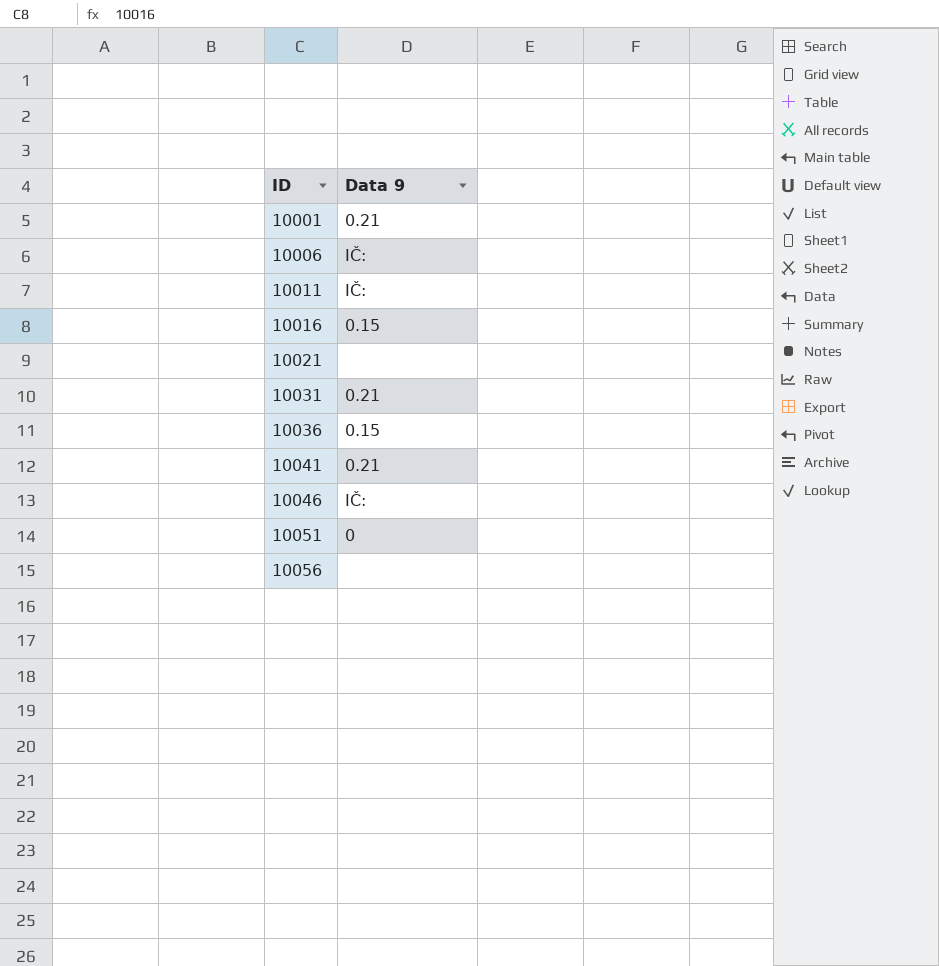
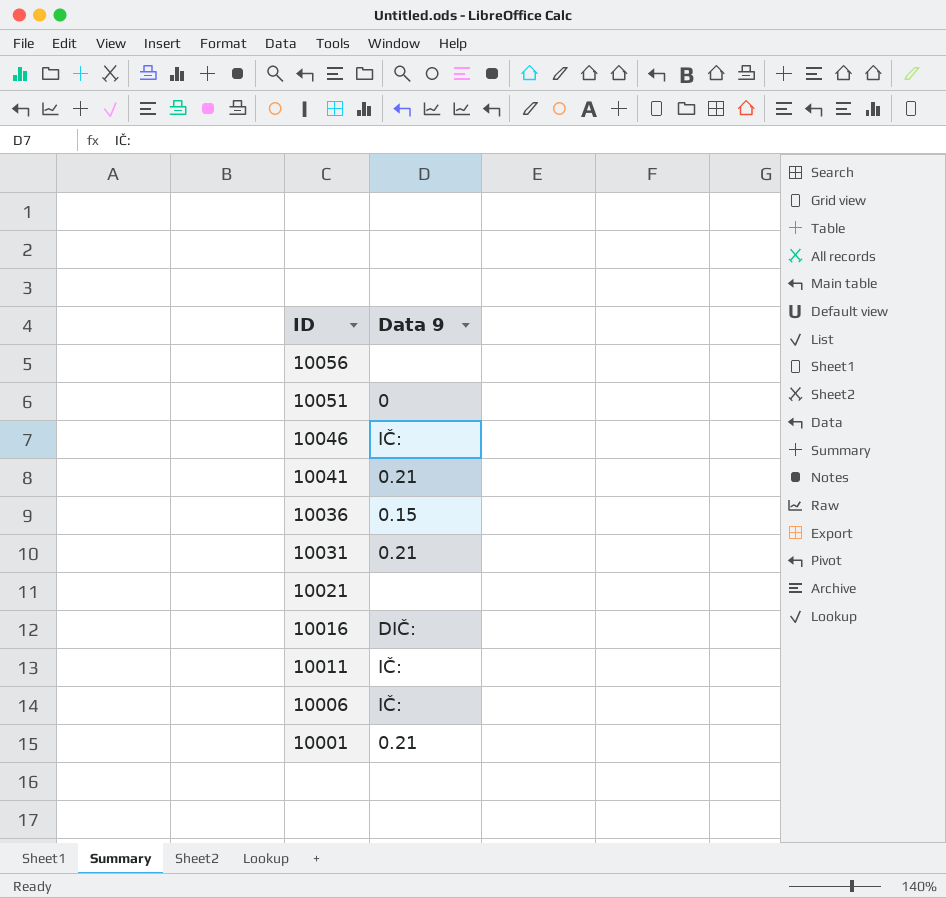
row order: ID ascending -> ID descending
10016 | Data 9: 0.15 -> DIČ:

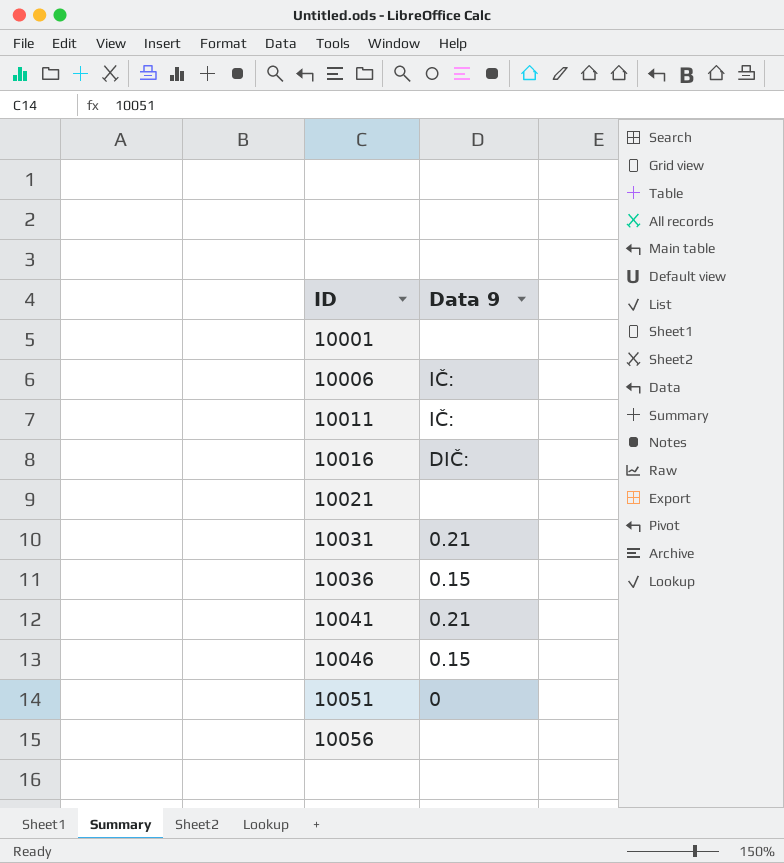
row order: ID descending -> ID ascending
10001 | Data 9: 0.21 -> none
10046 | Data 9: IČ: -> 0.15

